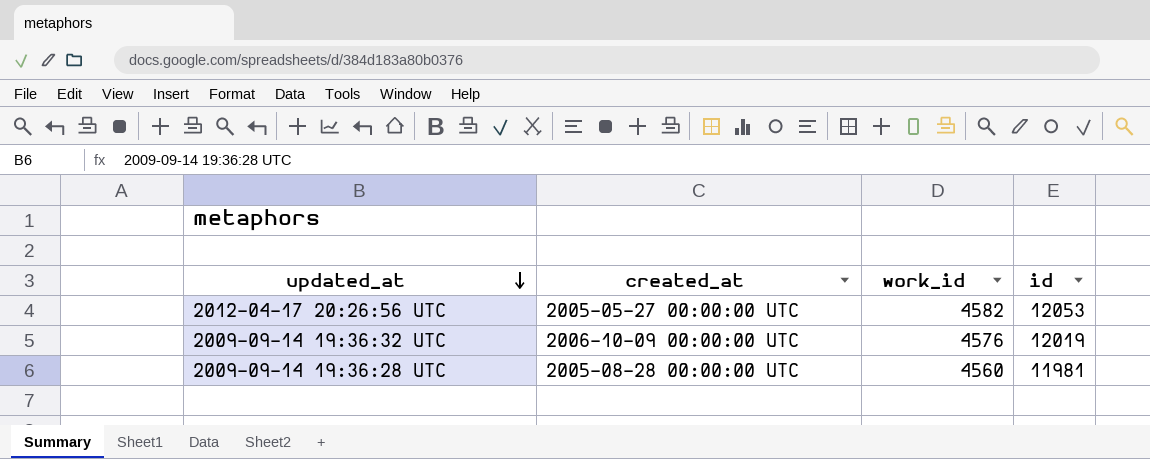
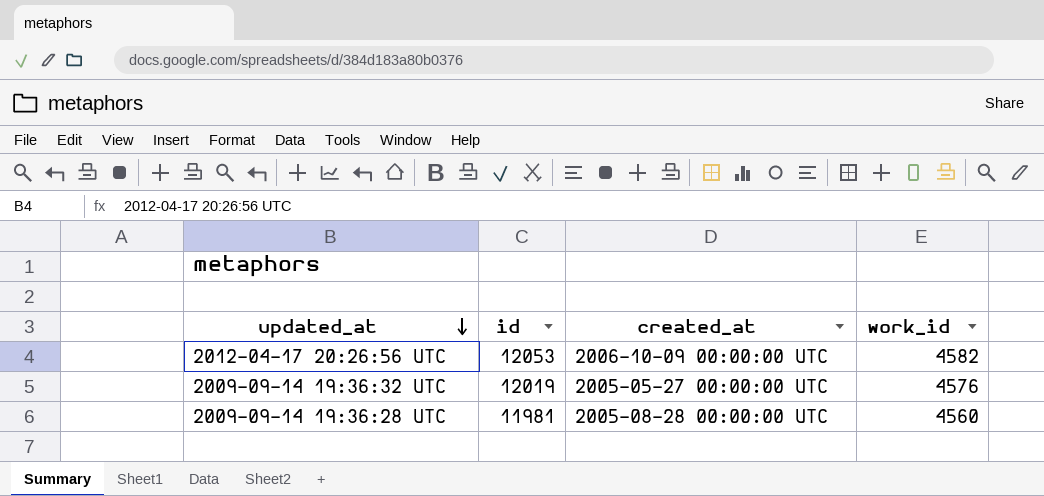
column id | position: 4 -> 2
2012-04-17 20:26:56 UTC | created_at: 2005-05-27 00:00:00 UTC -> 2006-10-09 00:00:00 UTC
2009-09-14 19:36:32 UTC | created_at: 2006-10-09 00:00:00 UTC -> 2005-05-27 00:00:00 UTC

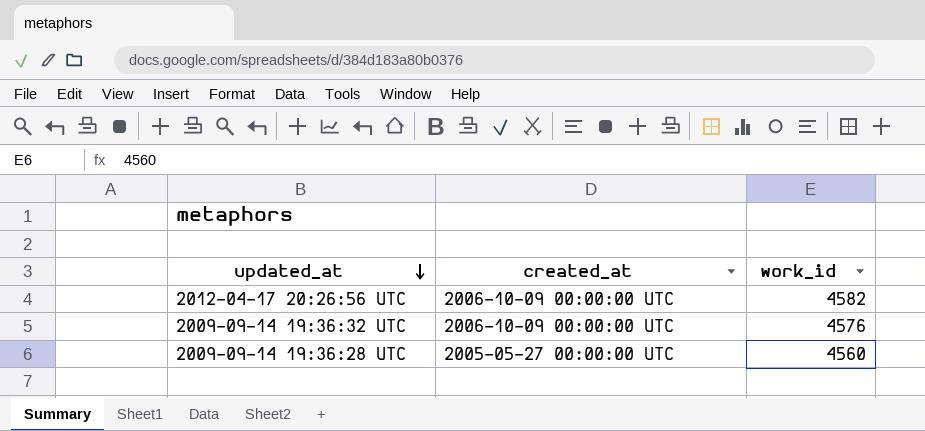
column id | position: 2 -> none
2009-09-14 19:36:32 UTC | created_at: 2005-05-27 00:00:00 UTC -> 2006-10-09 00:00:00 UTC
2009-09-14 19:36:28 UTC | created_at: 2005-08-28 00:00:00 UTC -> 2005-05-27 00:00:00 UTC

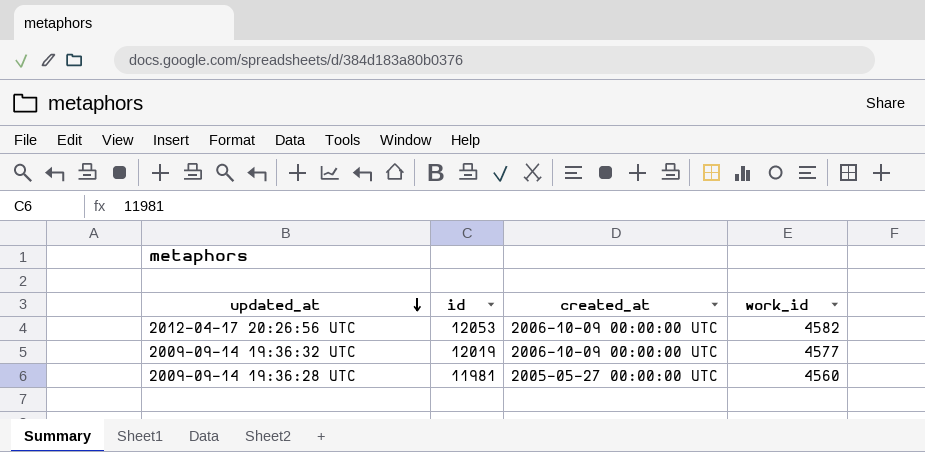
column id | position: none -> 2
2009-09-14 19:36:32 UTC | work_id: 4576 -> 4577

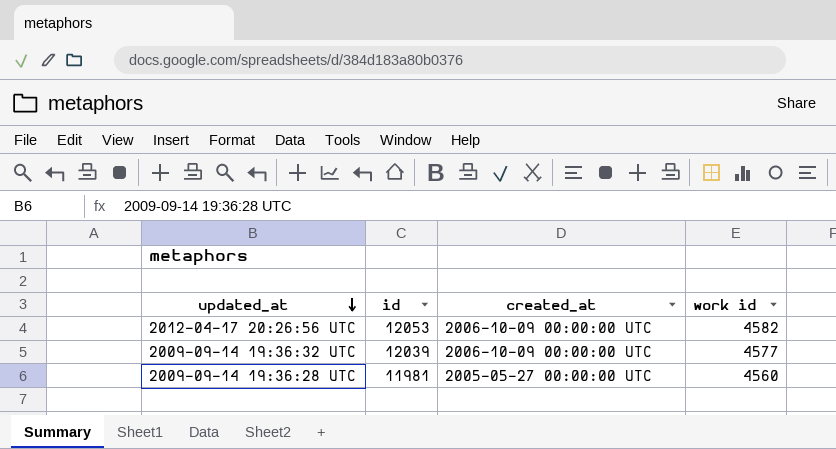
column name: work_id -> work id
2009-09-14 19:36:32 UTC | id: 12019 -> 12039

